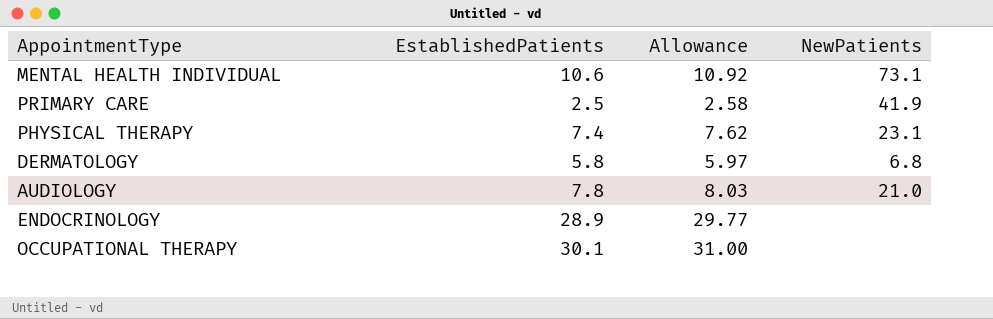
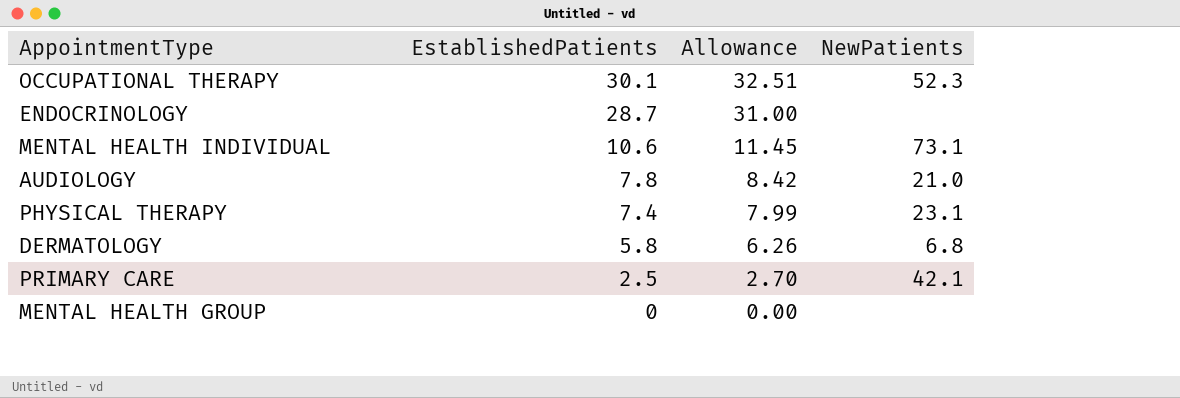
row order: none -> EstablishedPatients descending
column Allowance | formula: [EstablishedPatients] * 1.03 -> [EstablishedPatients] * 1.08
OCCUPATIONAL THERAPY | NewPatients: none -> 52.3
ENDOCRINOLOGY | EstablishedPatients: 28.9 -> 28.7
PRIMARY CARE | NewPatients: 41.9 -> 42.1
row MENTAL HEALTH GROUP: none -> 0 | 0.00 | none

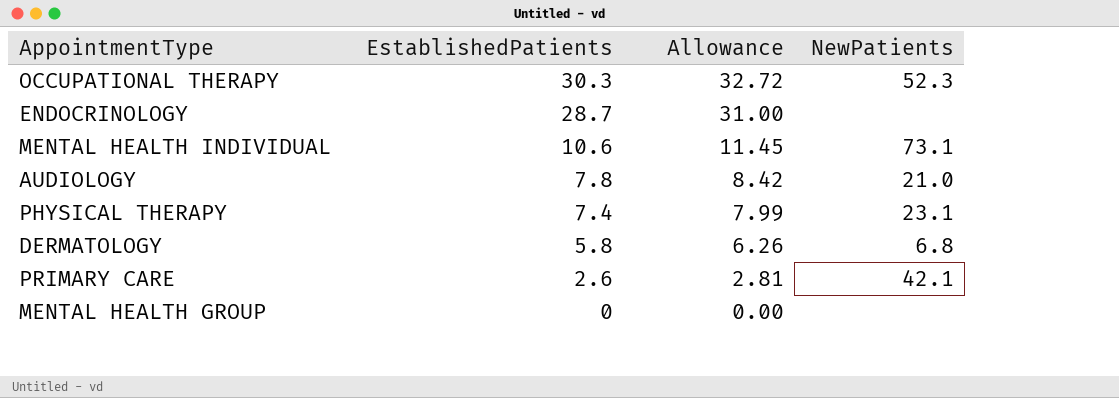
OCCUPATIONAL THERAPY | EstablishedPatients: 30.1 -> 30.3
OCCUPATIONAL THERAPY | Allowance: 32.51 -> 32.72
PRIMARY CARE | EstablishedPatients: 2.5 -> 2.6
PRIMARY CARE | Allowance: 2.70 -> 2.81

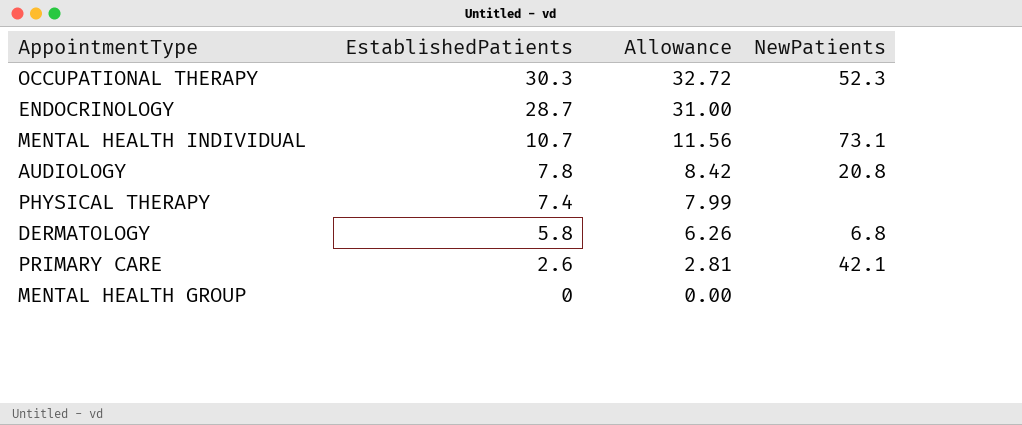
MENTAL HEALTH INDIVIDUAL | EstablishedPatients: 10.6 -> 10.7
MENTAL HEALTH INDIVIDUAL | Allowance: 11.45 -> 11.56
AUDIOLOGY | NewPatients: 21.0 -> 20.8
PHYSICAL THERAPY | NewPatients: 23.1 -> none

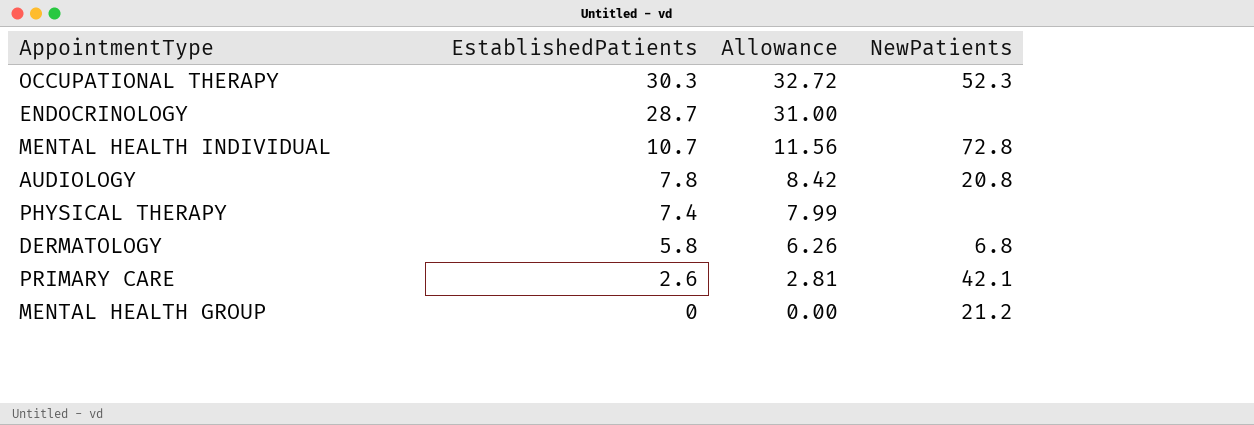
MENTAL HEALTH INDIVIDUAL | NewPatients: 73.1 -> 72.8
MENTAL HEALTH GROUP | NewPatients: none -> 21.2

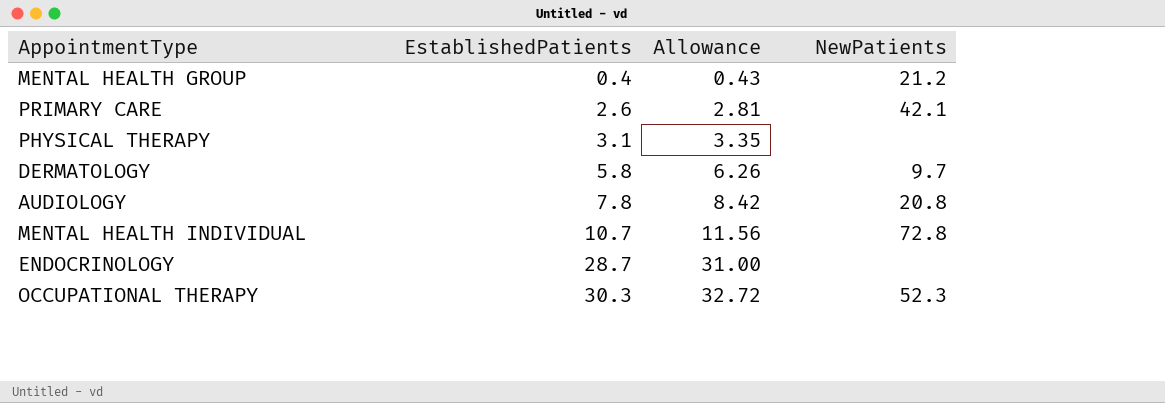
row order: EstablishedPatients descending -> EstablishedPatients ascending
MENTAL HEALTH GROUP | EstablishedPatients: 0 -> 0.4
MENTAL HEALTH GROUP | Allowance: 0.00 -> 0.43
PHYSICAL THERAPY | EstablishedPatients: 7.4 -> 3.1
PHYSICAL THERAPY | Allowance: 7.99 -> 3.35
DERMATOLOGY | NewPatients: 6.8 -> 9.7

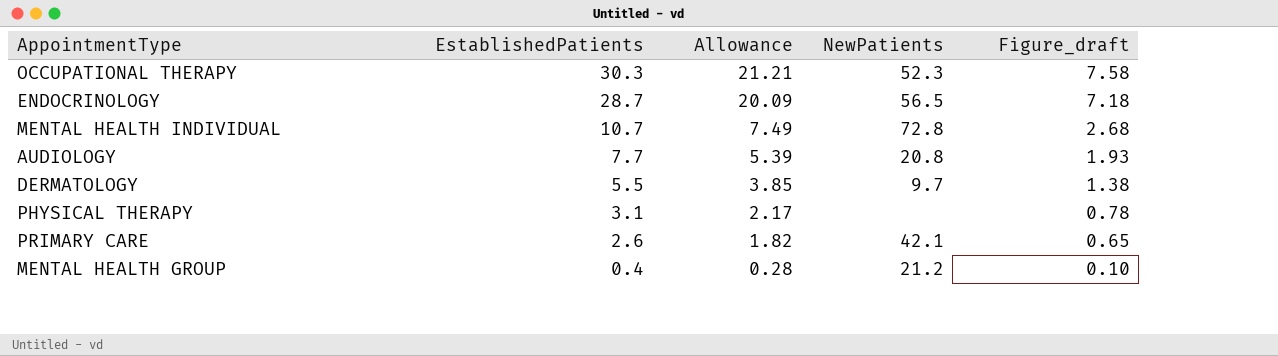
row order: EstablishedPatients ascending -> EstablishedPatients descending
column Allowance | formula: [EstablishedPatients] * 1.08 -> [EstablishedPatients] * 0.7
column Figure_draft | formula: none -> [EstablishedPatients] * 0.25
ENDOCRINOLOGY | NewPatients: none -> 56.5
AUDIOLOGY | EstablishedPatients: 7.8 -> 7.7
DERMATOLOGY | EstablishedPatients: 5.8 -> 5.5

